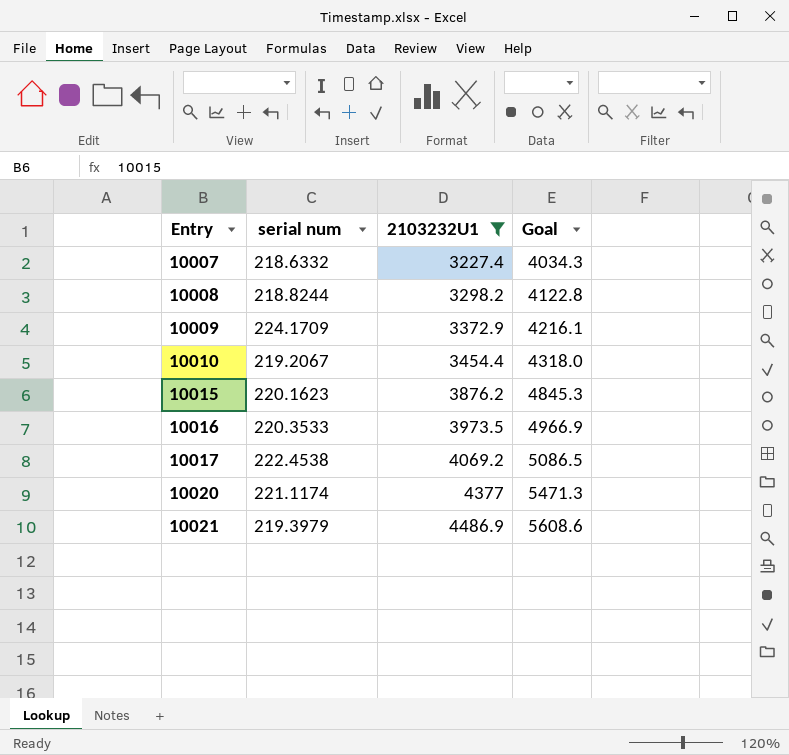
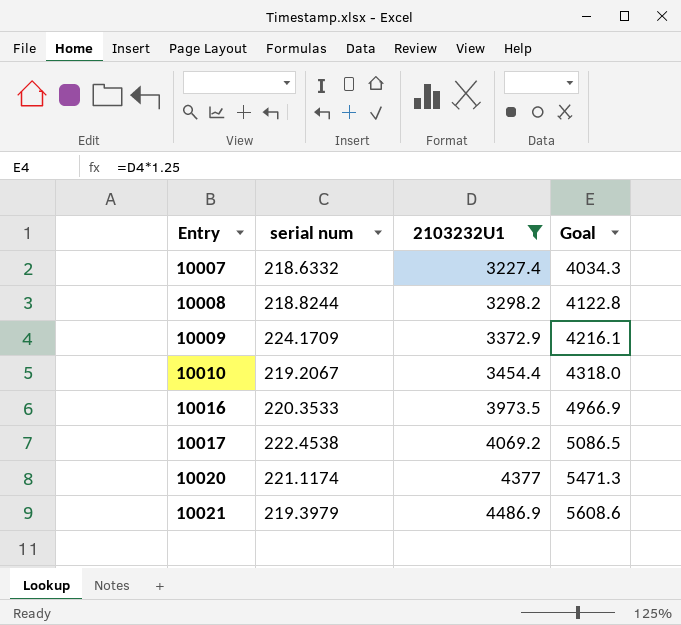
row 10015: 220.1623 | 3876.2 | 4845.3 -> none

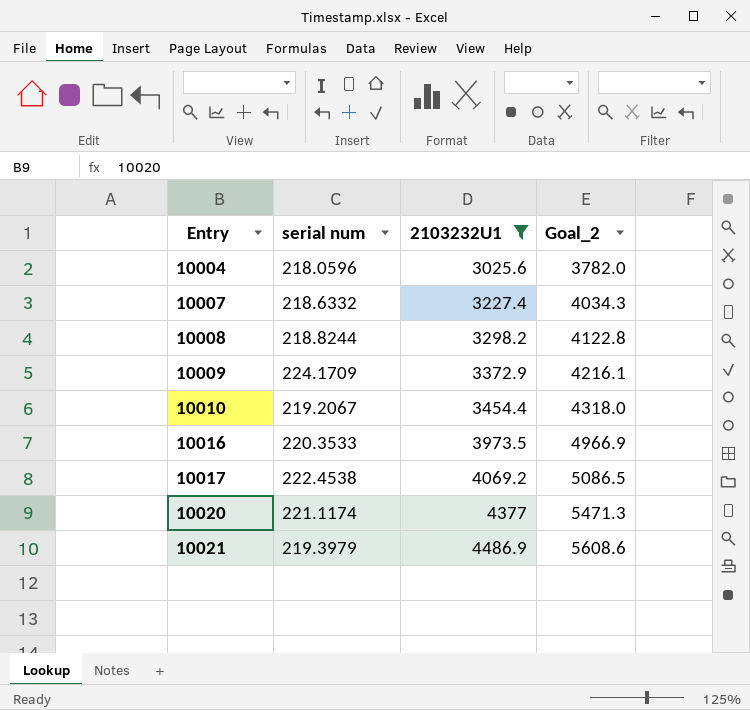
column name: Goal -> Goal_2
row 10004: none -> 218.0596 | 3025.6 | 3782.0

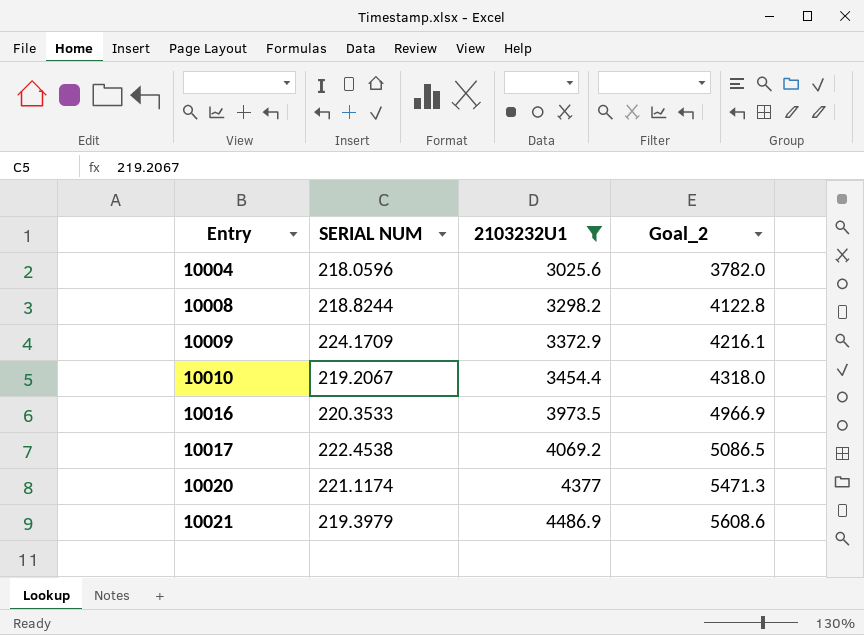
column name: serial num -> SERIAL NUM
row 10007: 218.6332 | 3227.4 | 4034.3 -> none

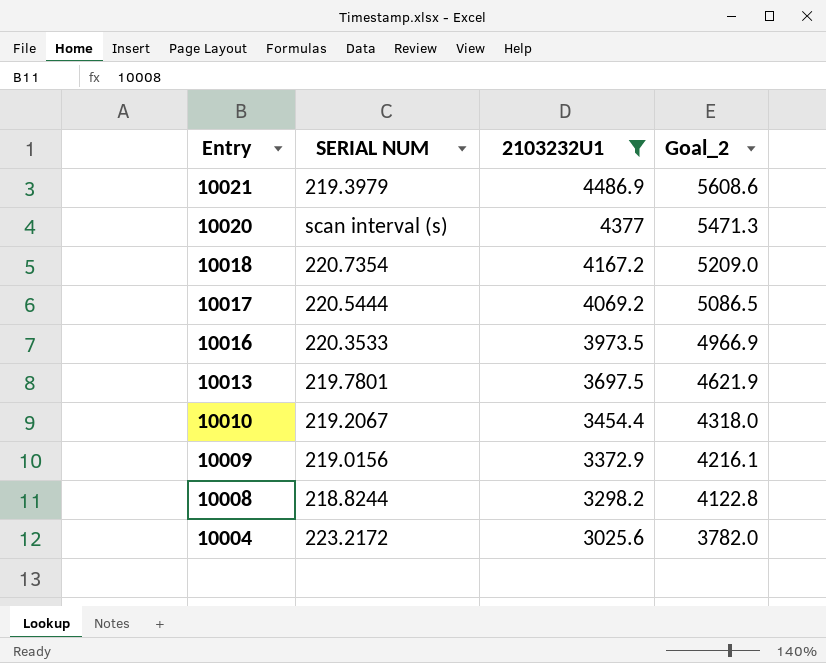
row order: Entry ascending -> Entry descending
10020 | SERIAL NUM: 221.1174 -> scan interval (s)
row 10018: none -> 220.7354 | 4167.2 | 5209.0
10017 | SERIAL NUM: 222.4538 -> 220.5444
row 10013: none -> 219.7801 | 3697.5 | 4621.9
10009 | SERIAL NUM: 224.1709 -> 219.0156
10004 | SERIAL NUM: 218.0596 -> 223.2172

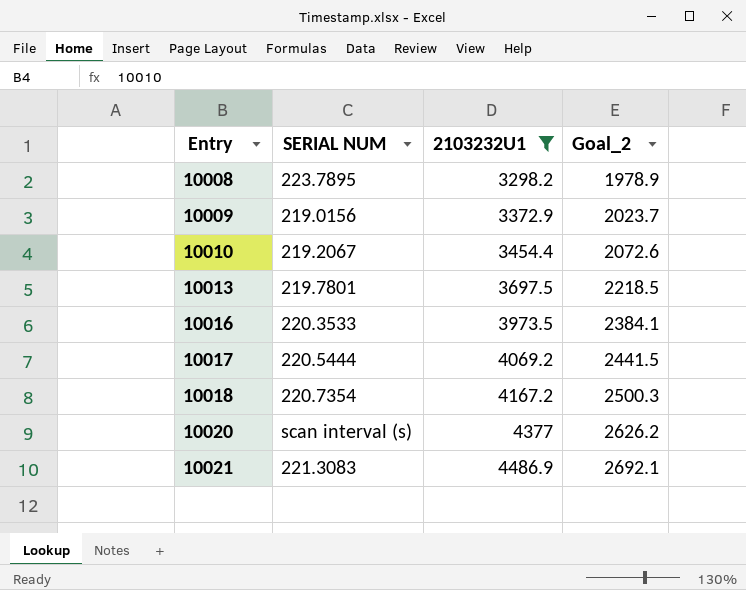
row order: Entry descending -> Entry ascending
column Goal_2 | formula: [2103232U1] * 1.25 -> [2103232U1] * 0.6
row 10004: 223.2172 | 3025.6 | 3782.0 -> none
10008 | SERIAL NUM: 218.8244 -> 223.7895
10021 | SERIAL NUM: 219.3979 -> 221.3083

